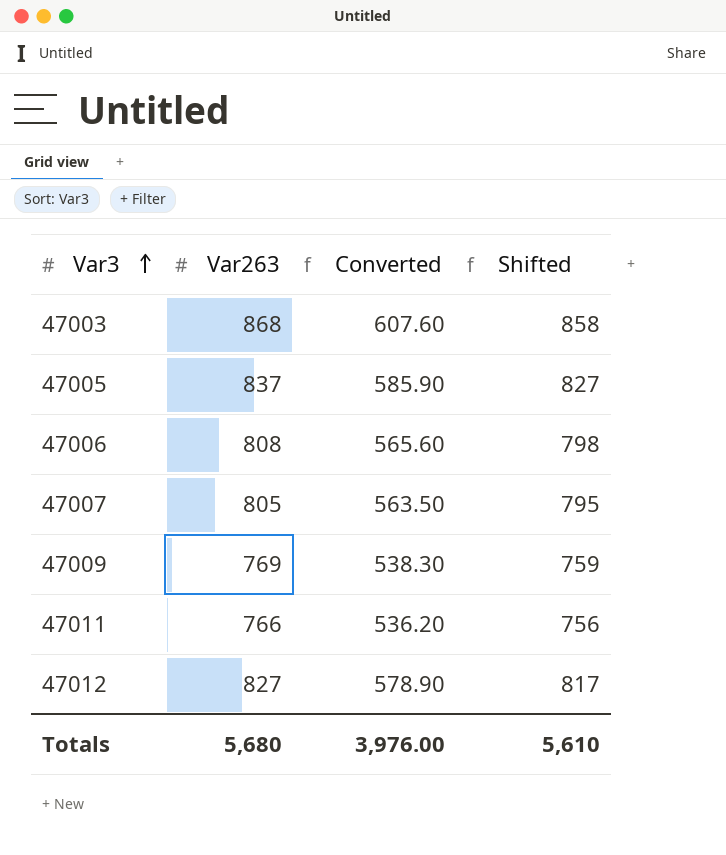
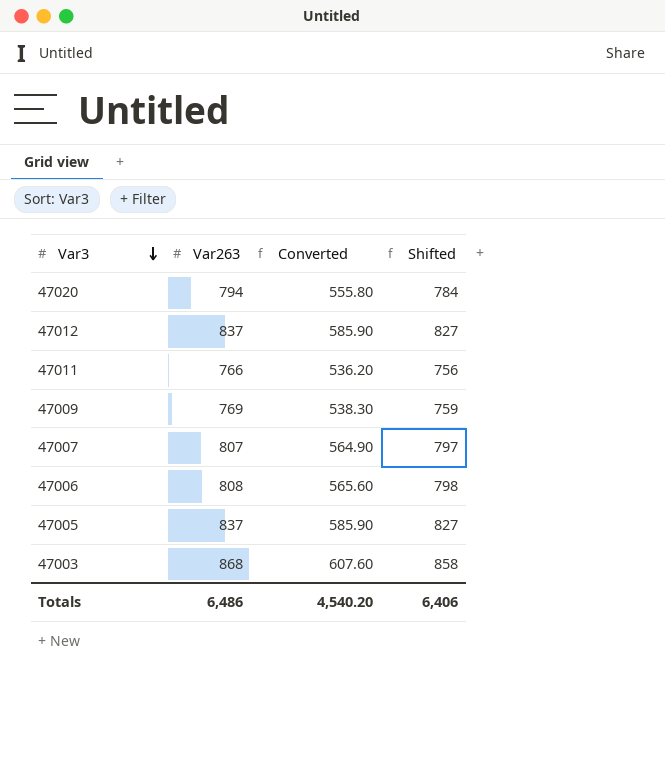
row order: Var3 ascending -> Var3 descending
row 47020: none -> 794 | 555.80 | 784
47012 | Var263: 827 -> 837
47012 | Converted: 578.90 -> 585.90
47012 | Shifted: 817 -> 827
47007 | Var263: 805 -> 807
47007 | Converted: 563.50 -> 564.90
47007 | Shifted: 795 -> 797
Totals | Var263: 5,680 -> 6,486
Totals | Converted: 3,976.00 -> 4,540.20
Totals | Shifted: 5,610 -> 6,406

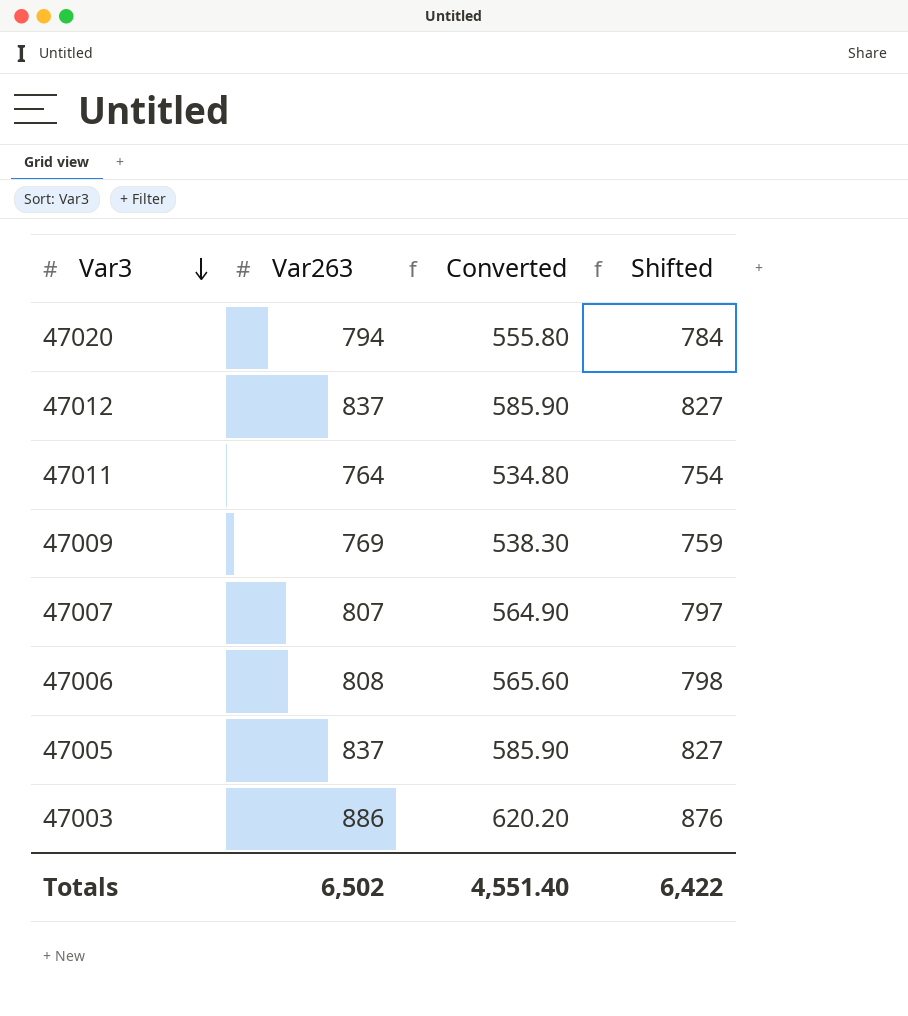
47011 | Var263: 766 -> 764
47011 | Converted: 536.20 -> 534.80
47011 | Shifted: 756 -> 754
47003 | Var263: 868 -> 886
47003 | Converted: 607.60 -> 620.20
47003 | Shifted: 858 -> 876
Totals | Var263: 6,486 -> 6,502
Totals | Converted: 4,540.20 -> 4,551.40
Totals | Shifted: 6,406 -> 6,422

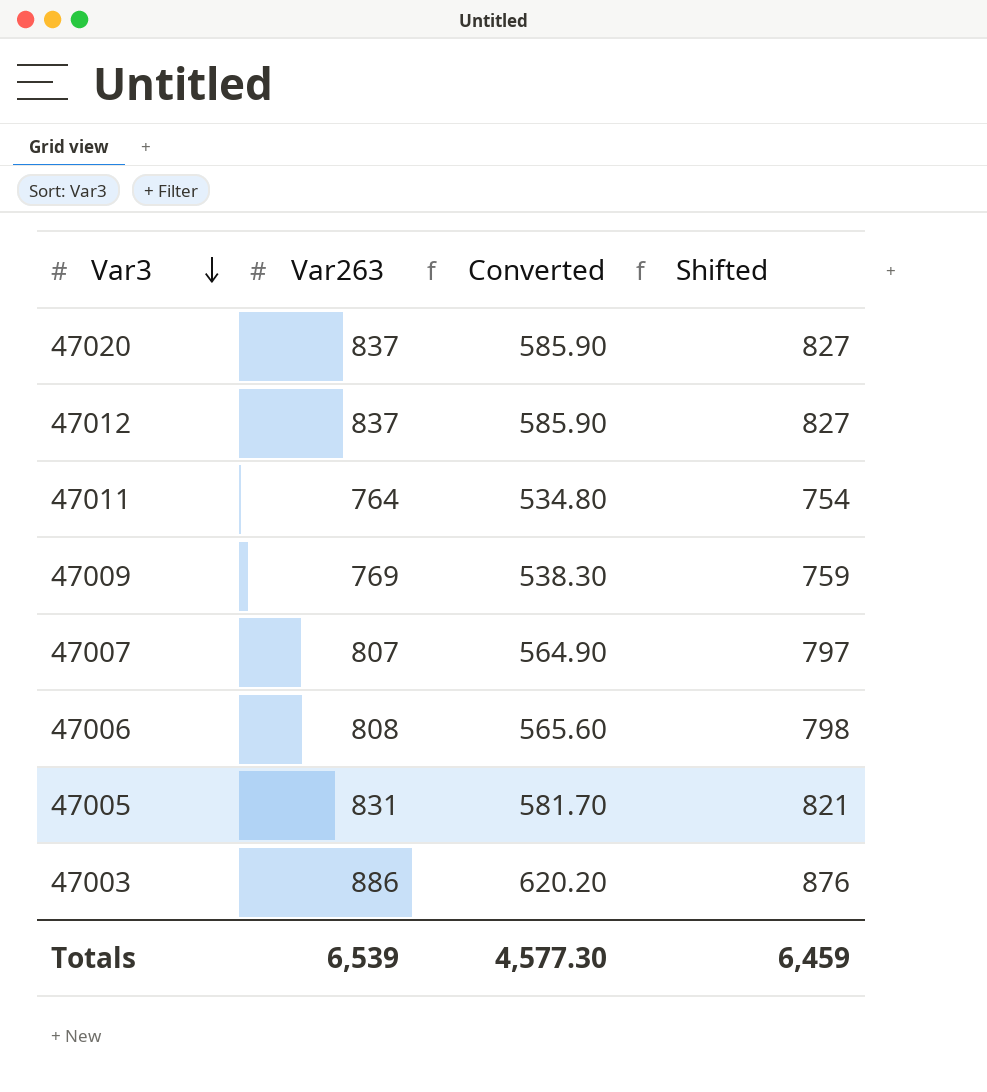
47020 | Var263: 794 -> 837
47020 | Converted: 555.80 -> 585.90
47020 | Shifted: 784 -> 827
47005 | Var263: 837 -> 831
47005 | Converted: 585.90 -> 581.70
47005 | Shifted: 827 -> 821
Totals | Var263: 6,502 -> 6,539
Totals | Converted: 4,551.40 -> 4,577.30
Totals | Shifted: 6,422 -> 6,459

